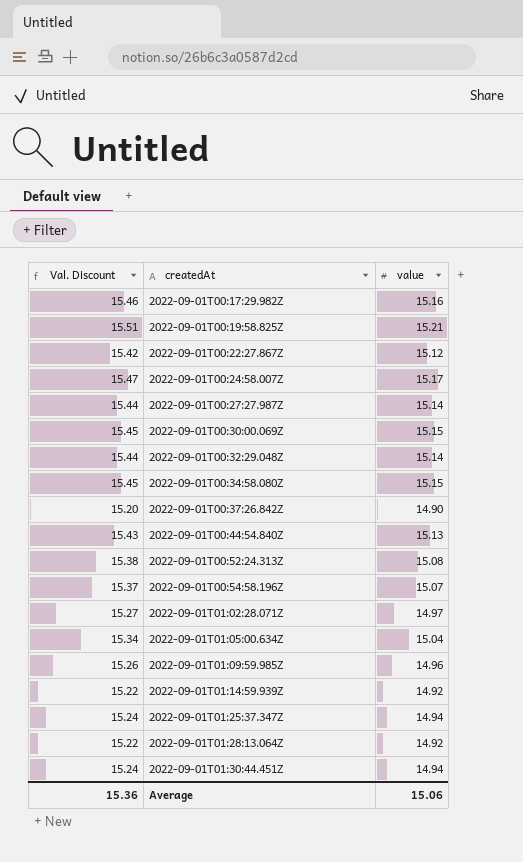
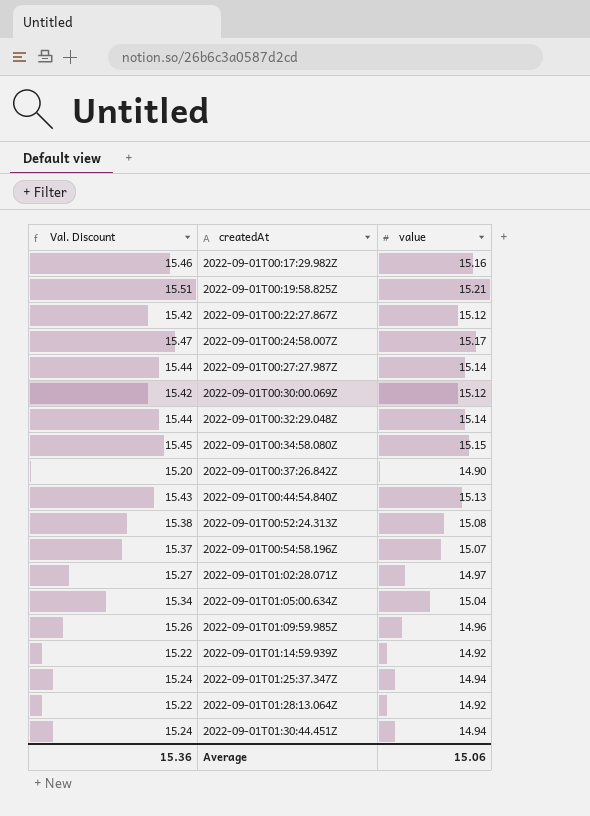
2022-09-01T00:30:00.069Z | Val. Discount: 15.45 -> 15.42
2022-09-01T00:30:00.069Z | value: 15.15 -> 15.12

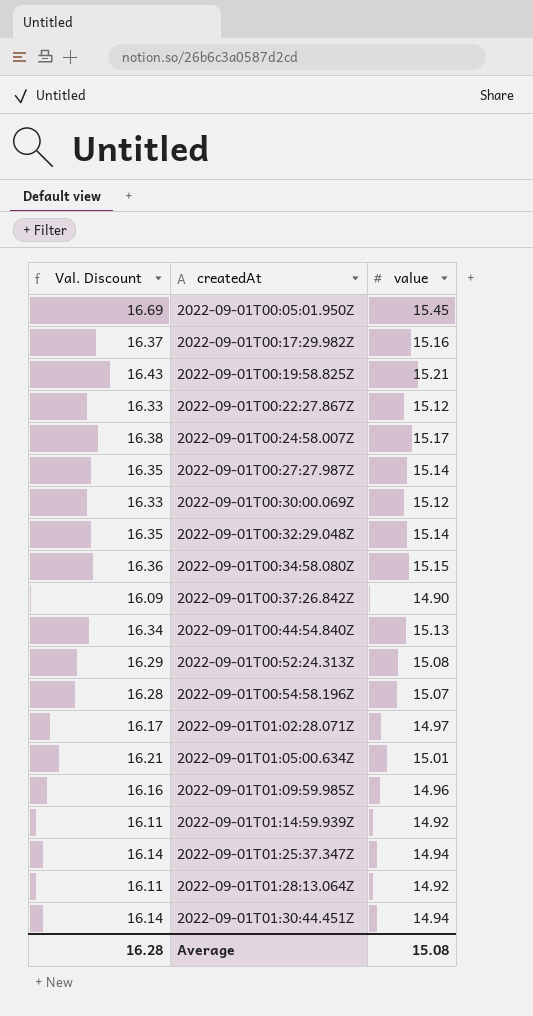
column Val. Discount | formula: [value] * 1.02 -> [value] * 1.08
row 2022-09-01T00:05:01.950Z: none -> 16.69 | 15.45
2022-09-01T01:05:00.634Z | value: 15.04 -> 15.01
Average | Val. Discount: 15.36 -> 16.28
Average | value: 15.06 -> 15.08

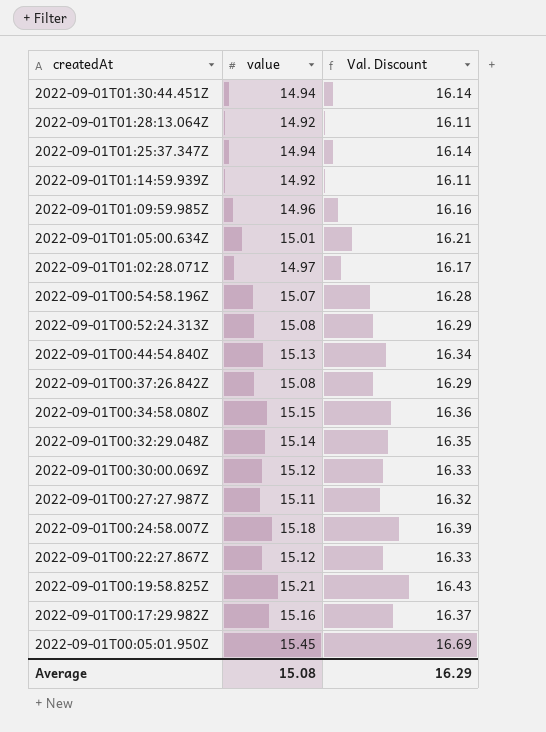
row order: createdAt ascending -> createdAt descending
column Val. Discount | position: 1 -> 3
2022-09-01T00:37:26.842Z | value: 14.90 -> 15.08
2022-09-01T00:37:26.842Z | Val. Discount: 16.09 -> 16.29
2022-09-01T00:27:27.987Z | value: 15.14 -> 15.11
2022-09-01T00:27:27.987Z | Val. Discount: 16.35 -> 16.32
2022-09-01T00:24:58.007Z | value: 15.17 -> 15.18
2022-09-01T00:24:58.007Z | Val. Discount: 16.38 -> 16.39
Average | Val. Discount: 16.28 -> 16.29

